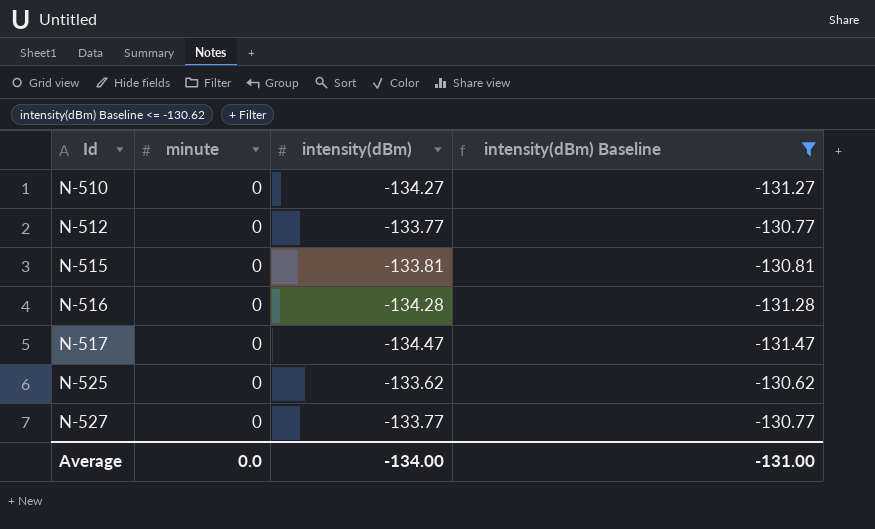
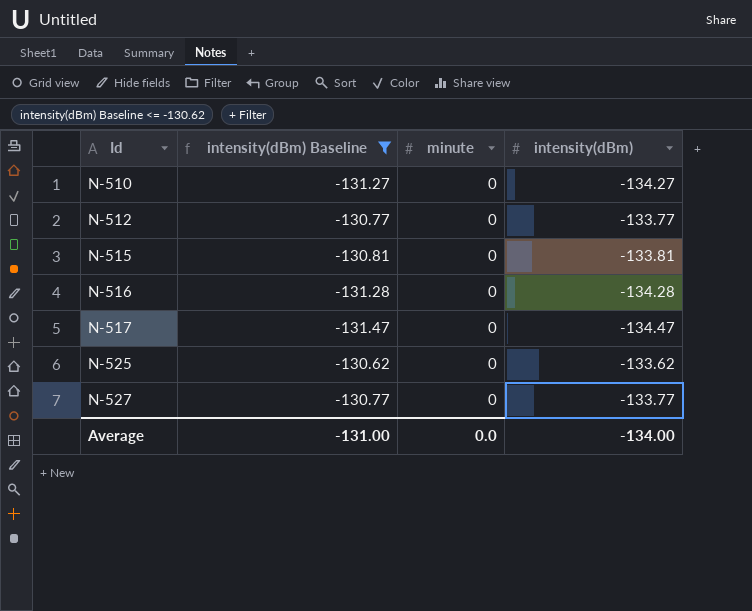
column intensity(dBm) Baseline | position: 4 -> 2

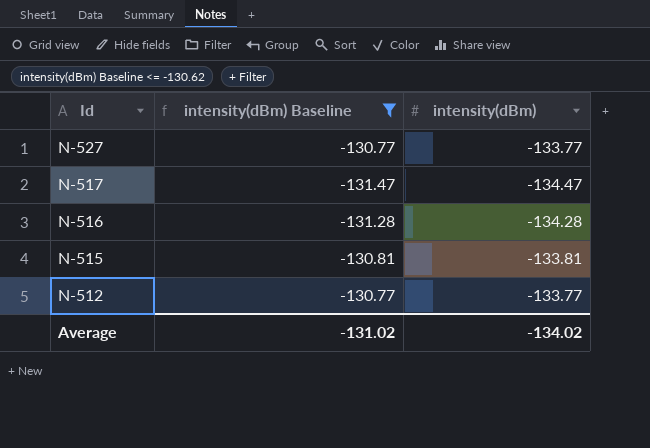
row order: Id ascending -> Id descending
column minute | position: 3 -> none
row N-510: -131.27 | 0 | -134.27 -> none
row N-525: -130.62 | 0 | -133.62 -> none
Average | intensity(dBm) Baseline: -131.00 -> -131.02
Average | intensity(dBm): -134.00 -> -134.02

